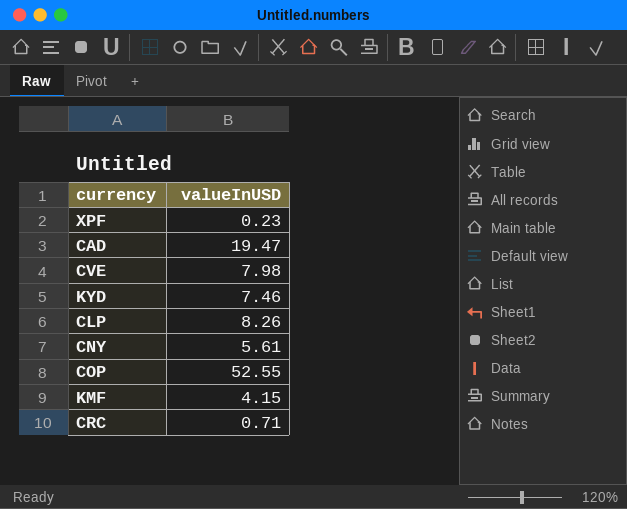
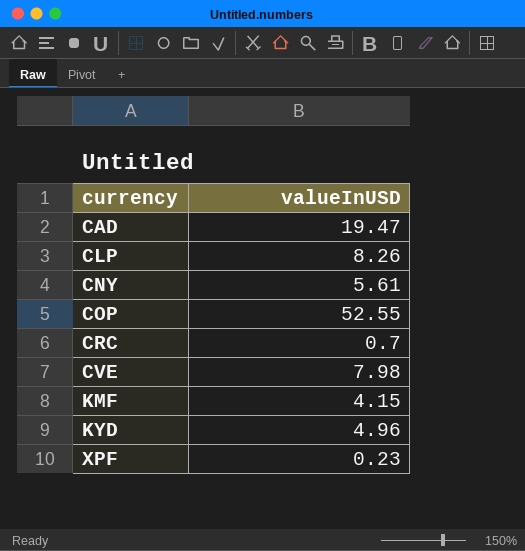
row order: none -> currency ascending
CRC | valueInUSD: 0.71 -> 0.7
KYD | valueInUSD: 7.46 -> 4.96

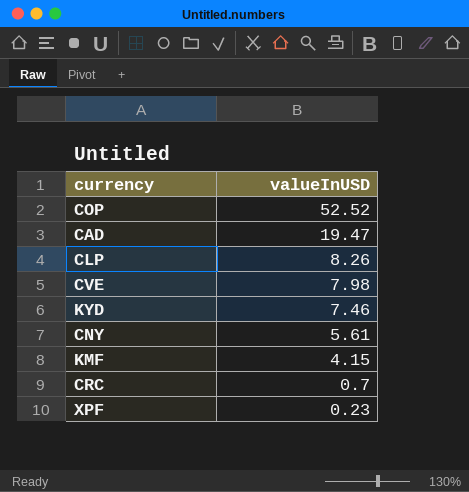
row order: currency ascending -> valueInUSD descending
COP | valueInUSD: 52.55 -> 52.52
KYD | valueInUSD: 4.96 -> 7.46

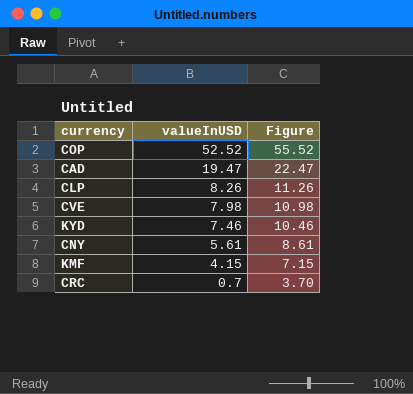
column Figure | formula: none -> [valueInUSD] + 3
row XPF: 0.23 -> none

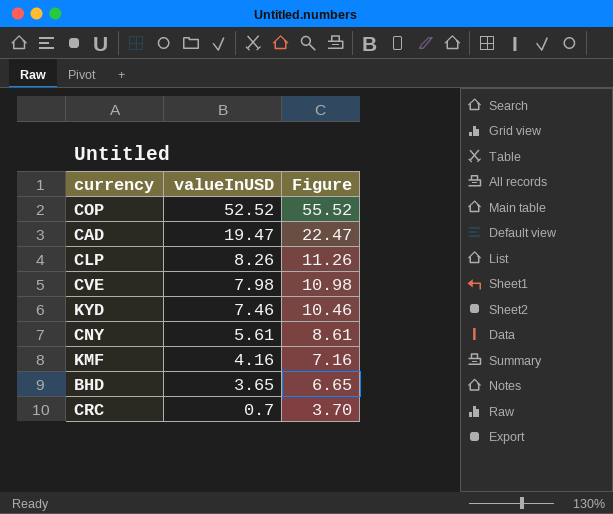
KMF | valueInUSD: 4.15 -> 4.16
KMF | Figure: 7.15 -> 7.16
row BHD: none -> 3.65 | 6.65

